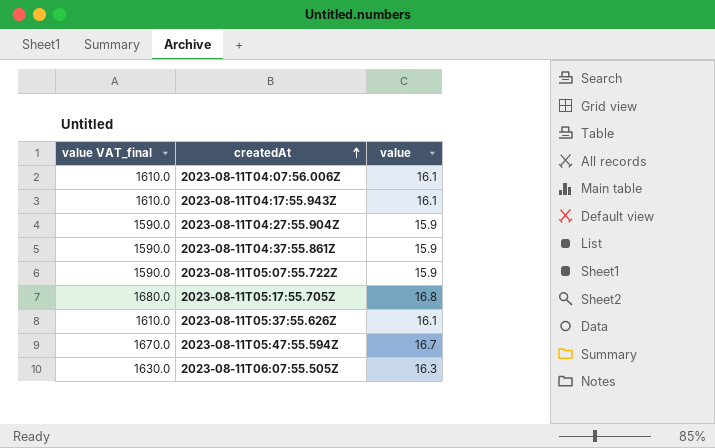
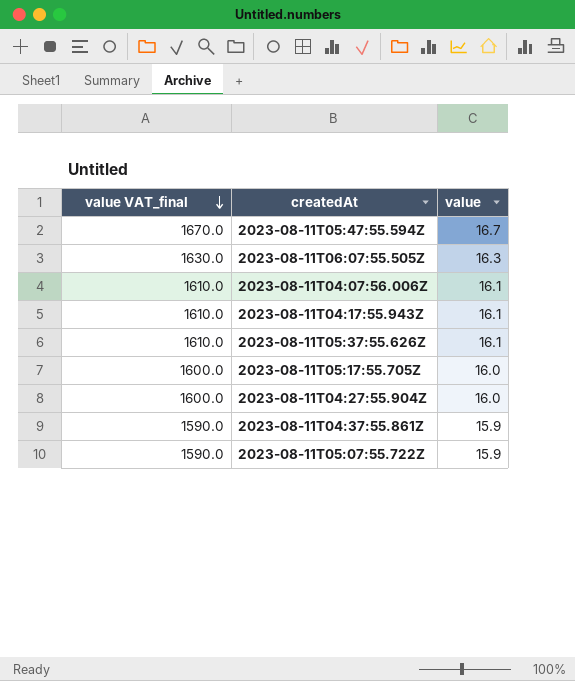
row order: createdAt ascending -> value VAT_final descending
2023-08-11T05:17:55.705Z | value VAT_final: 1680.0 -> 1600.0
2023-08-11T05:17:55.705Z | value: 16.8 -> 16.0
2023-08-11T04:27:55.904Z | value VAT_final: 1590.0 -> 1600.0
2023-08-11T04:27:55.904Z | value: 15.9 -> 16.0

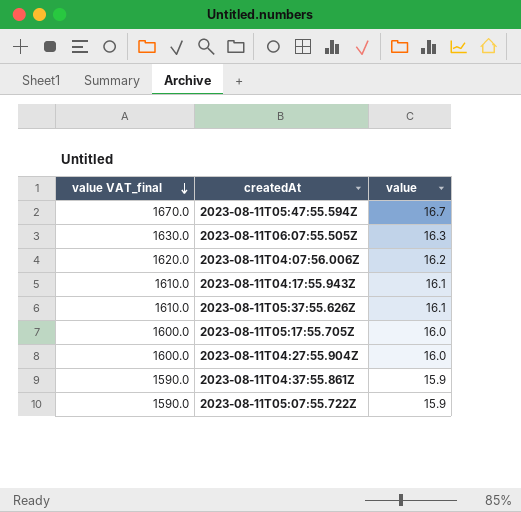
2023-08-11T04:07:56.006Z | value VAT_final: 1610.0 -> 1620.0
2023-08-11T04:07:56.006Z | value: 16.1 -> 16.2

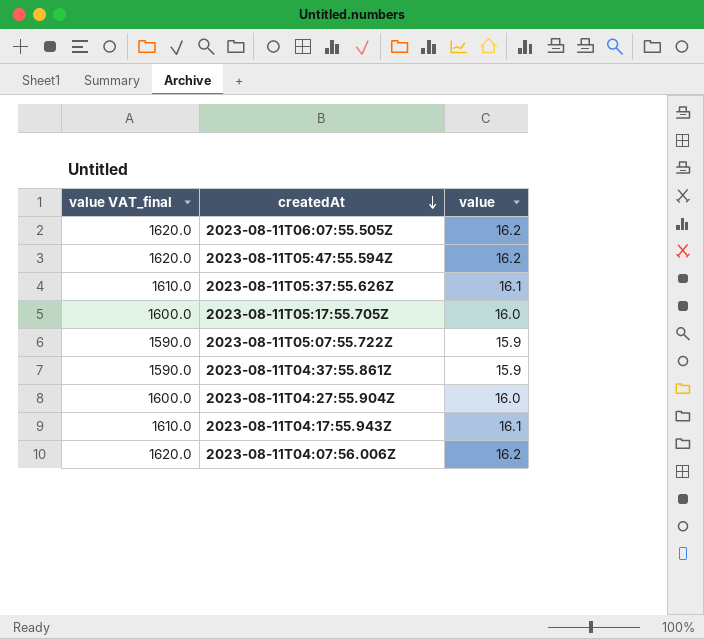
row order: value VAT_final descending -> createdAt descending
2023-08-11T06:07:55.505Z | value VAT_final: 1630.0 -> 1620.0
2023-08-11T06:07:55.505Z | value: 16.3 -> 16.2
2023-08-11T05:47:55.594Z | value VAT_final: 1670.0 -> 1620.0
2023-08-11T05:47:55.594Z | value: 16.7 -> 16.2

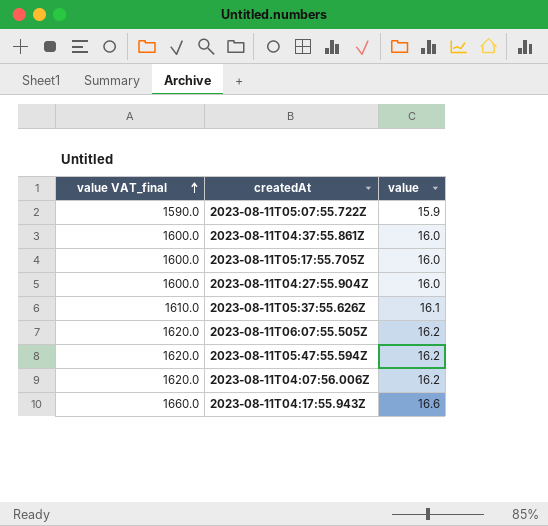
row order: createdAt descending -> value VAT_final ascending
2023-08-11T04:37:55.861Z | value VAT_final: 1590.0 -> 1600.0
2023-08-11T04:37:55.861Z | value: 15.9 -> 16.0
2023-08-11T04:17:55.943Z | value VAT_final: 1610.0 -> 1660.0
2023-08-11T04:17:55.943Z | value: 16.1 -> 16.6

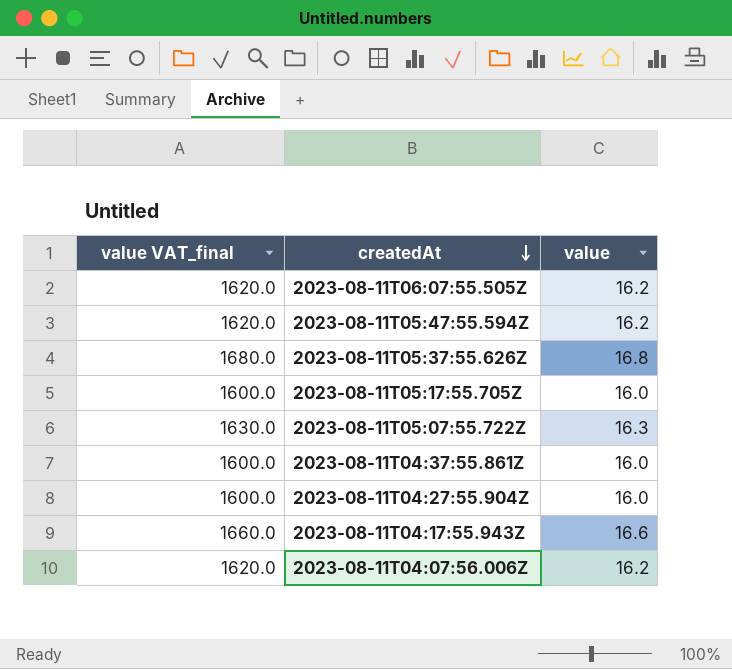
row order: value VAT_final ascending -> createdAt descending
2023-08-11T05:37:55.626Z | value VAT_final: 1610.0 -> 1680.0
2023-08-11T05:37:55.626Z | value: 16.1 -> 16.8
2023-08-11T05:07:55.722Z | value VAT_final: 1590.0 -> 1630.0
2023-08-11T05:07:55.722Z | value: 15.9 -> 16.3

